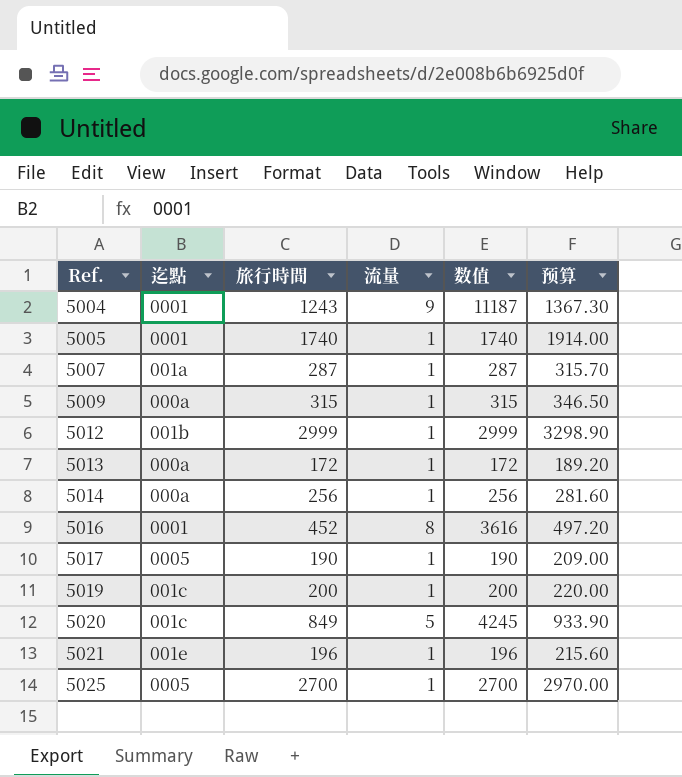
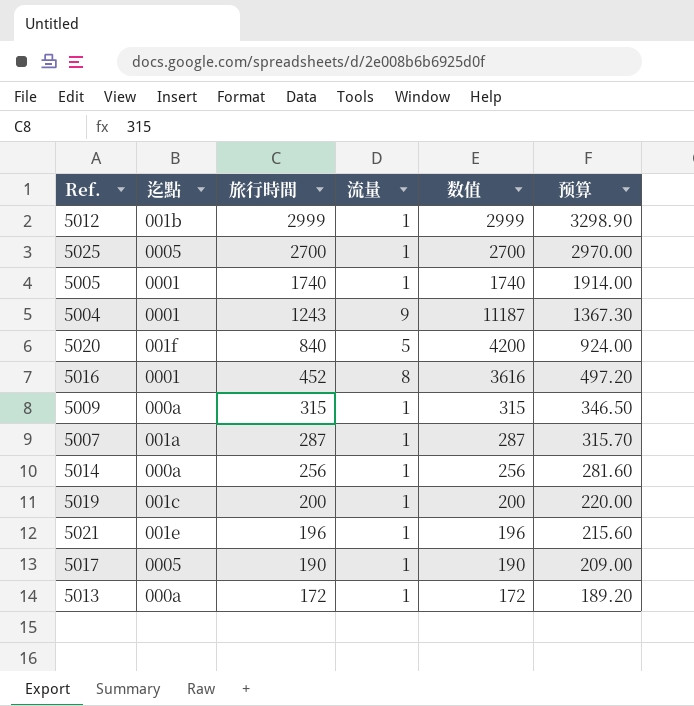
row order: Ref. ascending -> 旅行時間 descending
5020 | 迄點: 001c -> 001f
5020 | 旅行時間: 849 -> 840
5020 | 数值: 4245 -> 4200
5020 | 预算: 933.90 -> 924.00

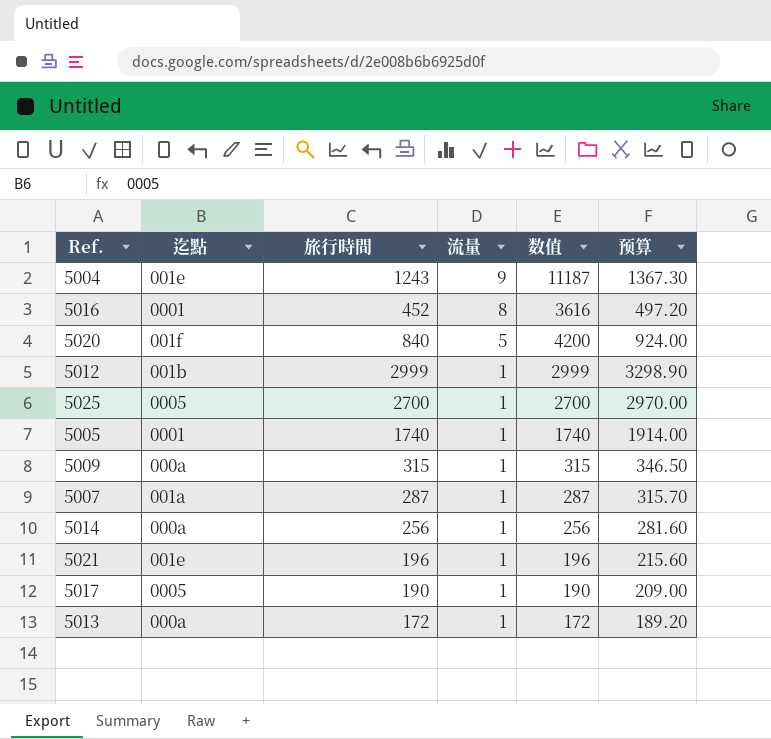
row order: 旅行時間 descending -> 流量 descending
row 5019: 001c | 200 | 1 | 200 | 220.00 -> none
5004 | 迄點: 0001 -> 001e

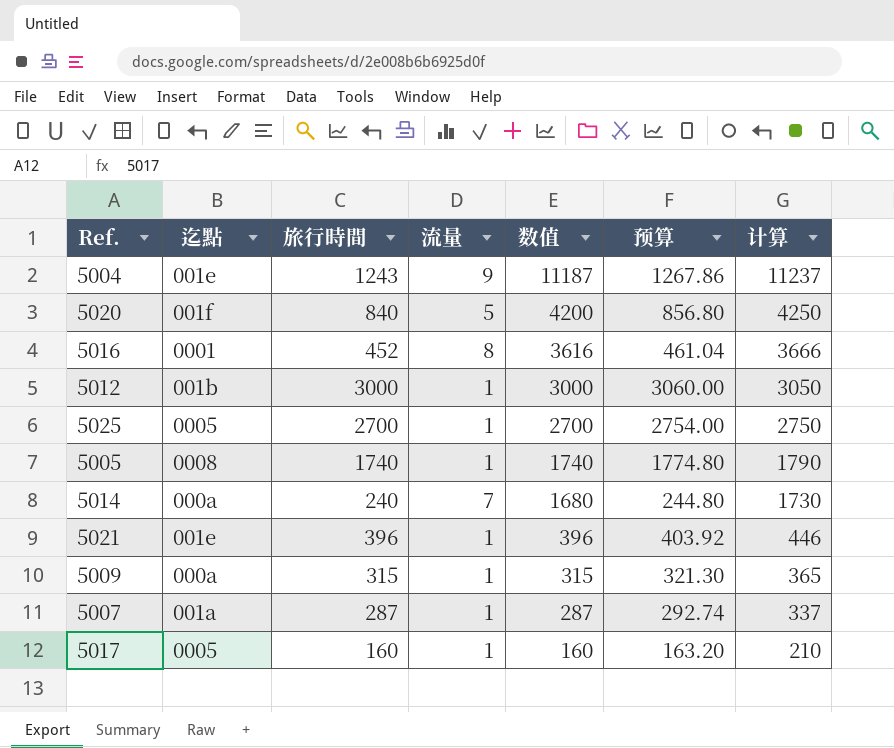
row order: 流量 descending -> 数值 descending
column 预算 | formula: [旅行時間] * 1.1 -> [旅行時間] * 1.02
column 计算 | formula: none -> [数值] + 50
row 5013: 000a | 172 | 1 | 172 | 189.20 -> none
5012 | 旅行時間: 2999 -> 3000
5012 | 数值: 2999 -> 3000
5005 | 迄點: 0001 -> 0008
5014 | 旅行時間: 256 -> 240
5014 | 流量: 1 -> 7
5014 | 数值: 256 -> 1680
5021 | 旅行時間: 196 -> 396
5021 | 数值: 196 -> 396
5017 | 旅行時間: 190 -> 160
5017 | 数值: 190 -> 160

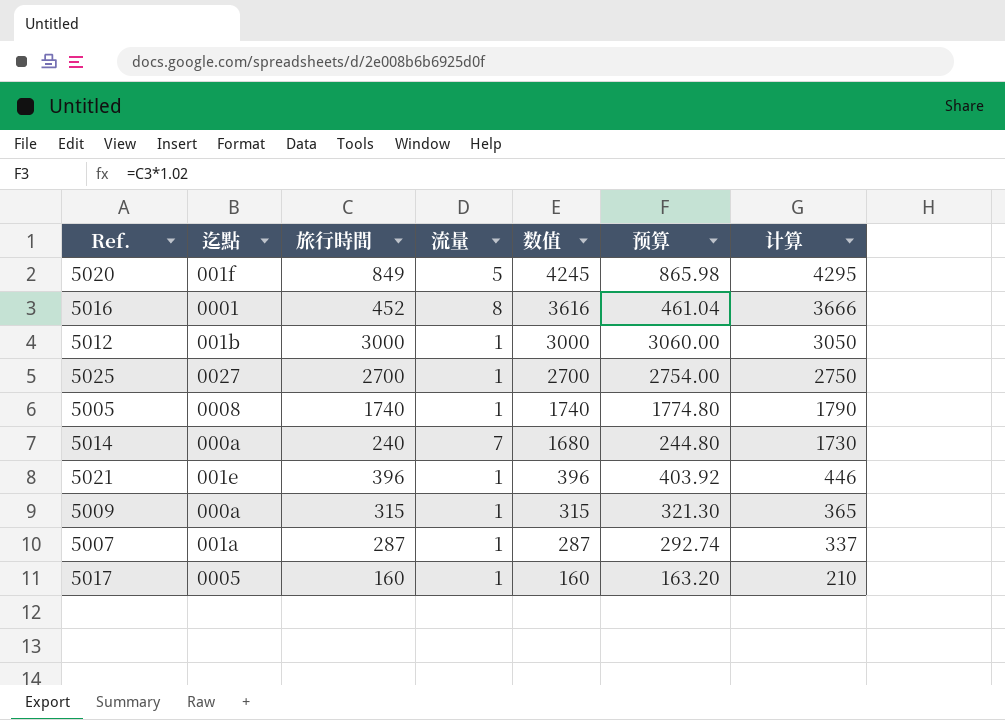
row 5004: 001e | 1243 | 9 | 11187 | 1267.86 | 11237 -> none
5020 | 旅行時間: 840 -> 849
5020 | 数值: 4200 -> 4245
5020 | 预算: 856.80 -> 865.98
5020 | 计算: 4250 -> 4295
5025 | 迄點: 0005 -> 0027

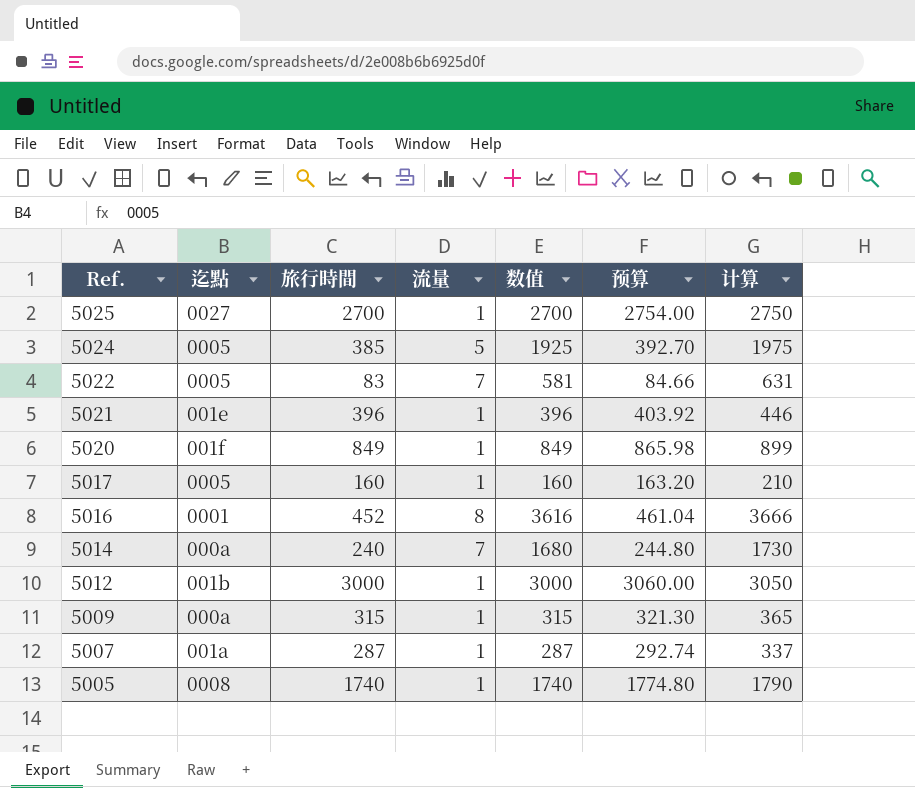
row order: 数值 descending -> Ref. descending
row 5024: none -> 0005 | 385 | 5 | 1925 | 392.70 | 1975
row 5022: none -> 0005 | 83 | 7 | 581 | 84.66 | 631
5020 | 流量: 5 -> 1
5020 | 数值: 4245 -> 849
5020 | 计算: 4295 -> 899

